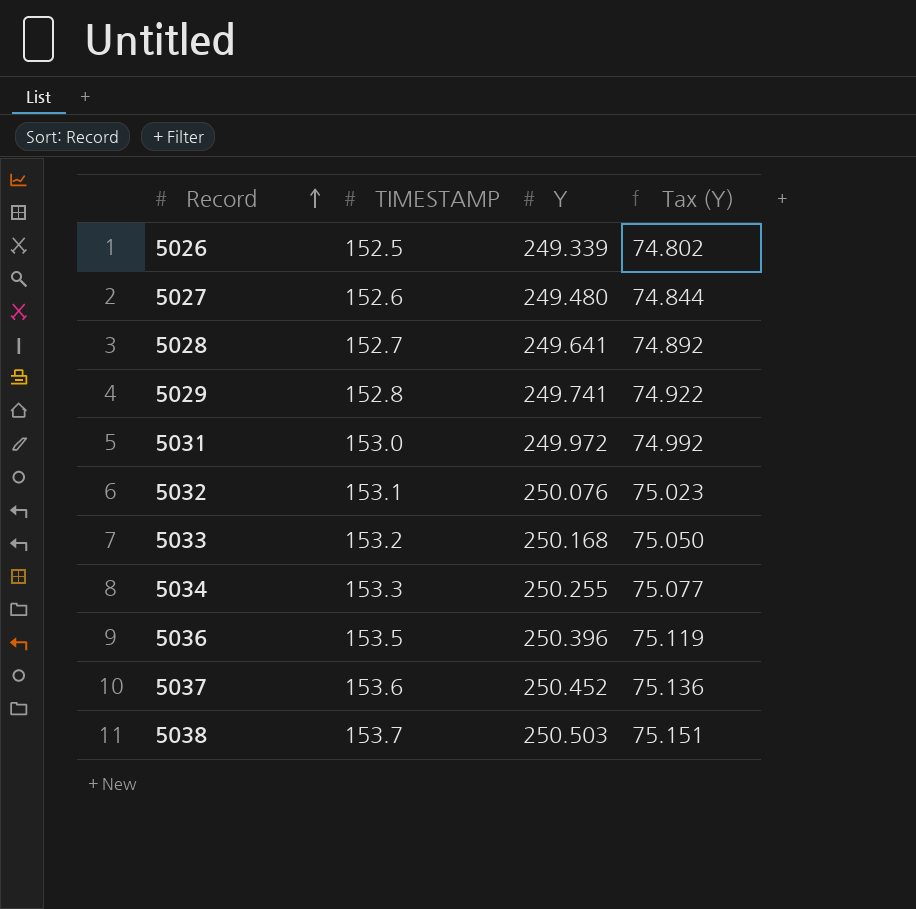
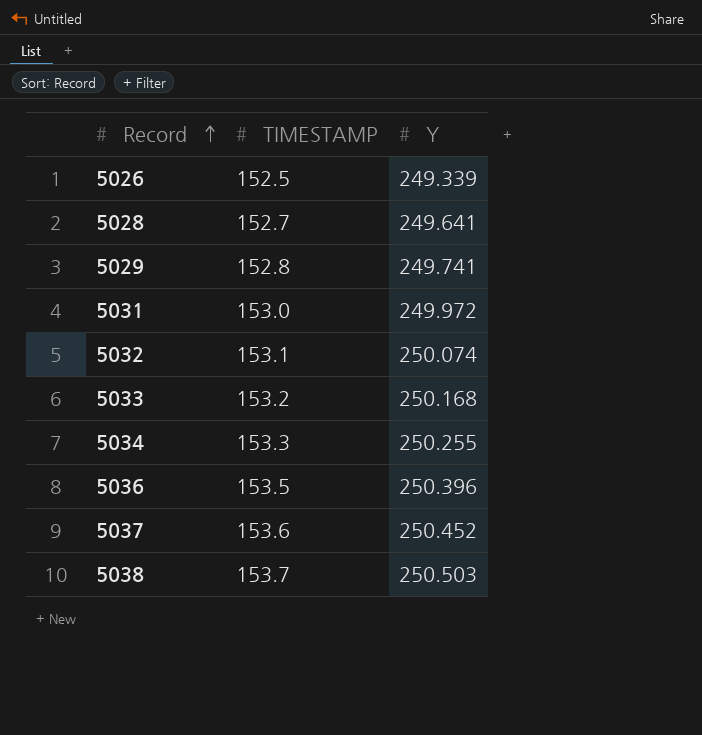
column Tax (Y) | formula: [Y] * 0.3 -> none
row 5027: 152.6 | 249.480 | 74.844 -> none
5032 | Y: 250.076 -> 250.074

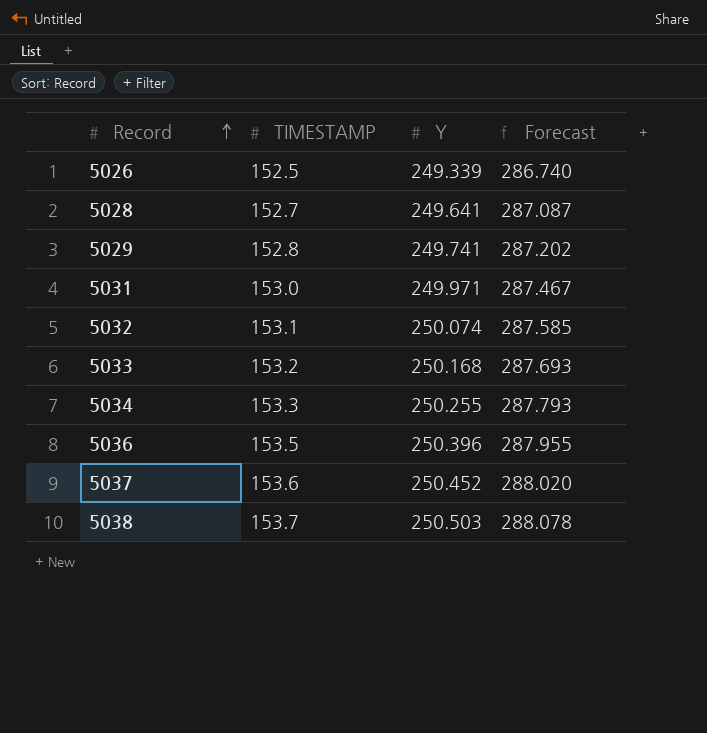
column Forecast | formula: none -> [Y] * 1.15
5031 | Y: 249.972 -> 249.971

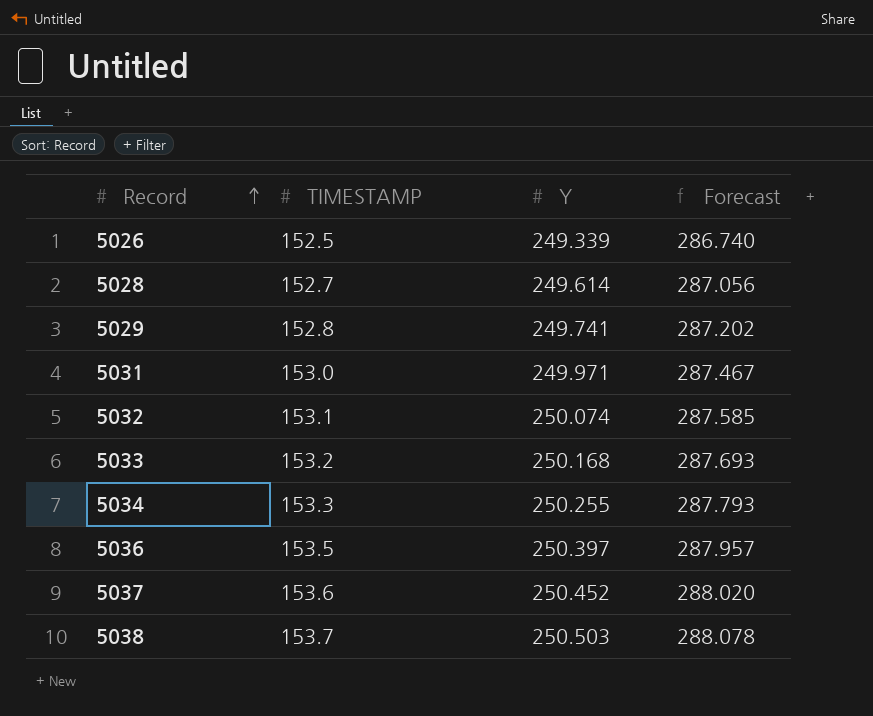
5028 | Y: 249.641 -> 249.614
5028 | Forecast: 287.087 -> 287.056
5036 | Y: 250.396 -> 250.397
5036 | Forecast: 287.955 -> 287.957

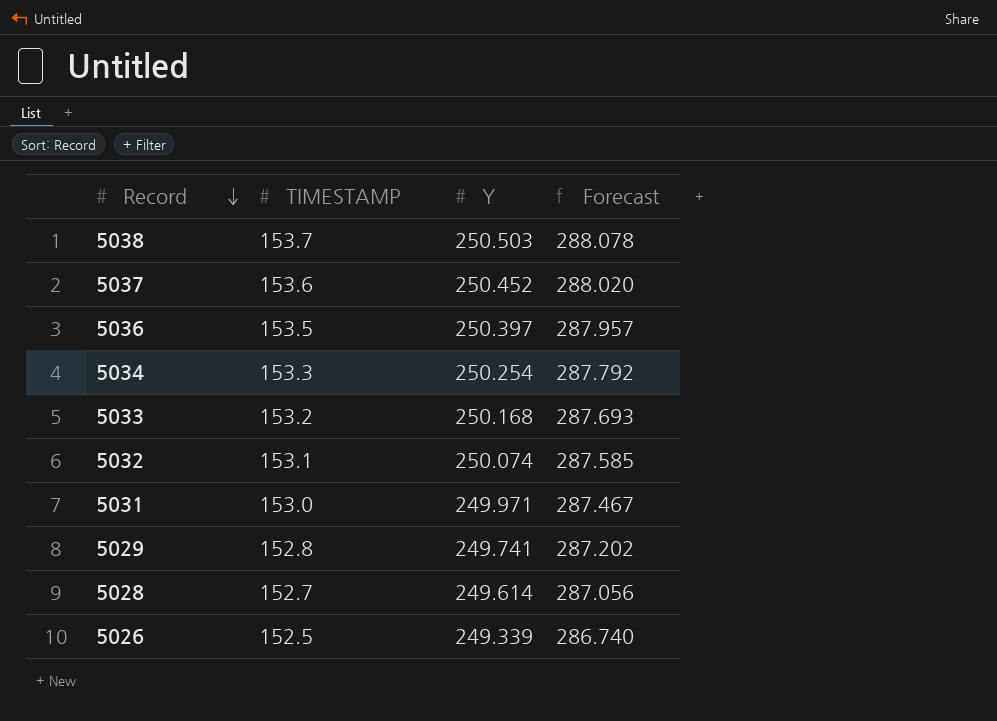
row order: Record ascending -> Record descending
5034 | Y: 250.255 -> 250.254
5034 | Forecast: 287.793 -> 287.792

